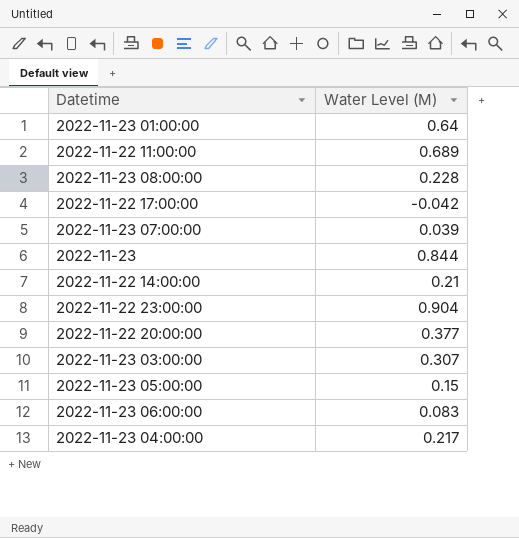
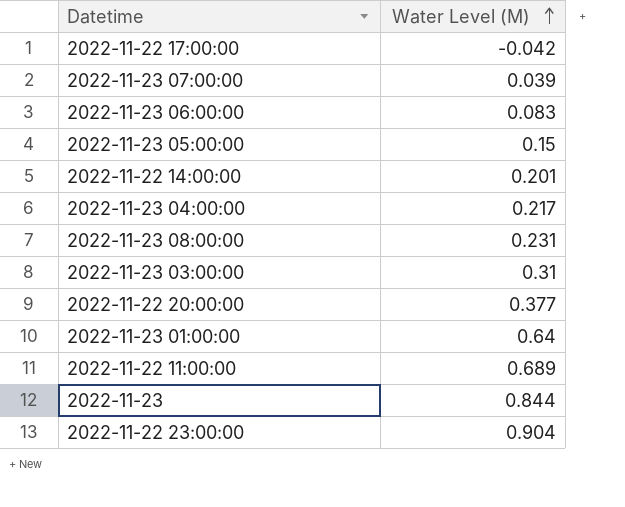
row order: none -> Water Level (M) ascending
2022-11-22 14:00:00 | Water Level (M): 0.21 -> 0.201
2022-11-23 08:00:00 | Water Level (M): 0.228 -> 0.231
2022-11-23 03:00:00 | Water Level (M): 0.307 -> 0.31

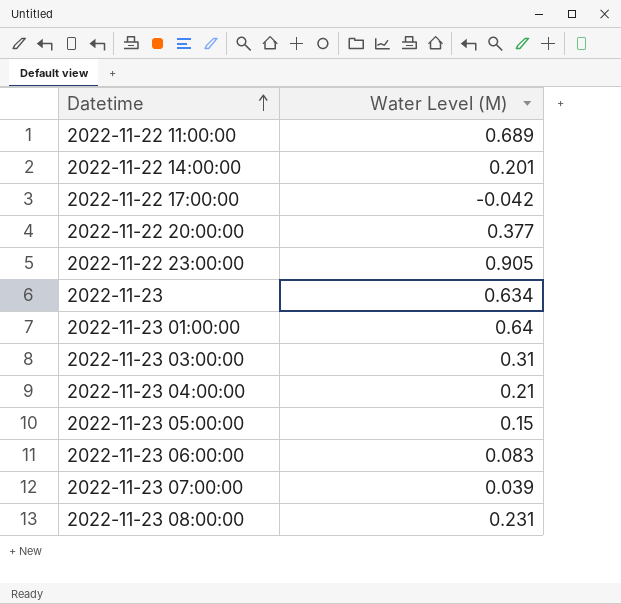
row order: Water Level (M) ascending -> Datetime ascending
2022-11-22 23:00:00 | Water Level (M): 0.904 -> 0.905
2022-11-23 | Water Level (M): 0.844 -> 0.634
2022-11-23 04:00:00 | Water Level (M): 0.217 -> 0.21

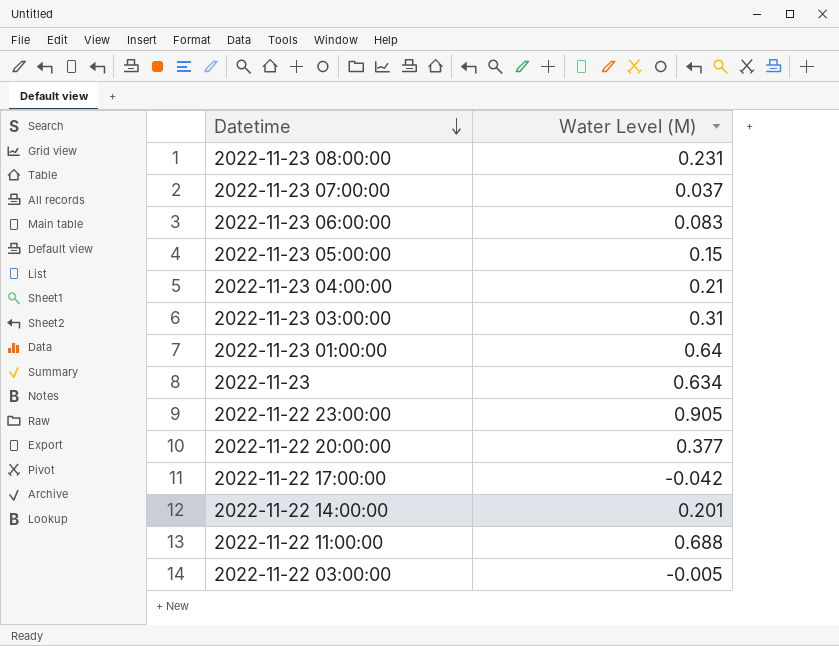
row order: Datetime ascending -> Datetime descending
2022-11-23 07:00:00 | Water Level (M): 0.039 -> 0.037
2022-11-22 11:00:00 | Water Level (M): 0.689 -> 0.688
row 2022-11-22 03:00:00: none -> -0.005

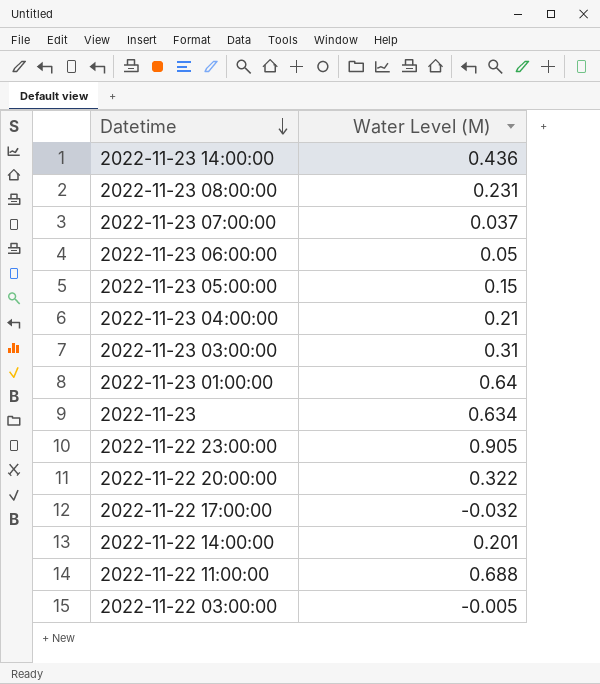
row 2022-11-23 14:00:00: none -> 0.436
2022-11-23 06:00:00 | Water Level (M): 0.083 -> 0.05
2022-11-22 20:00:00 | Water Level (M): 0.377 -> 0.322
2022-11-22 17:00:00 | Water Level (M): -0.042 -> -0.032

